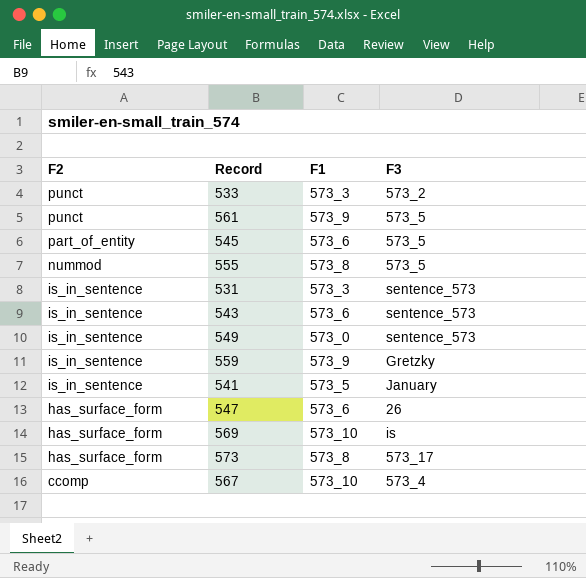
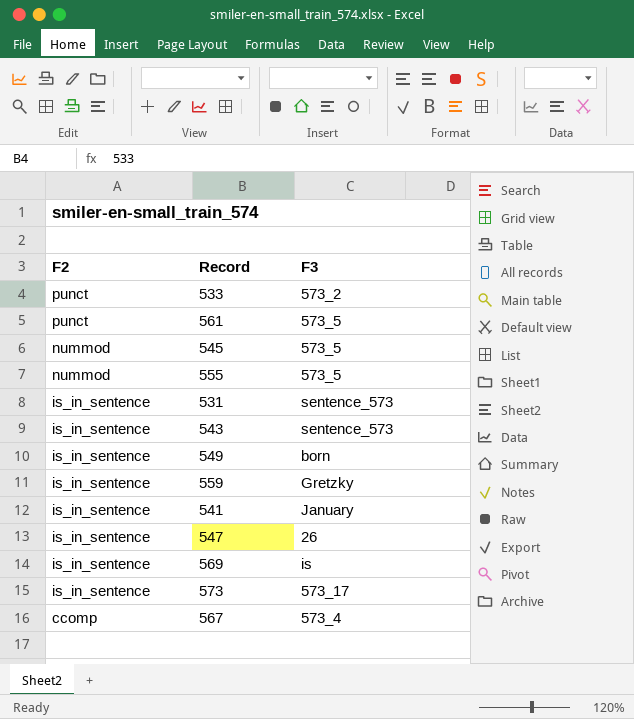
column F1 | position: 3 -> none
545 | F2: part_of_entity -> nummod
549 | F3: sentence_573 -> born
547 | F2: has_surface_form -> is_in_sentence
569 | F2: has_surface_form -> is_in_sentence
573 | F2: has_surface_form -> is_in_sentence

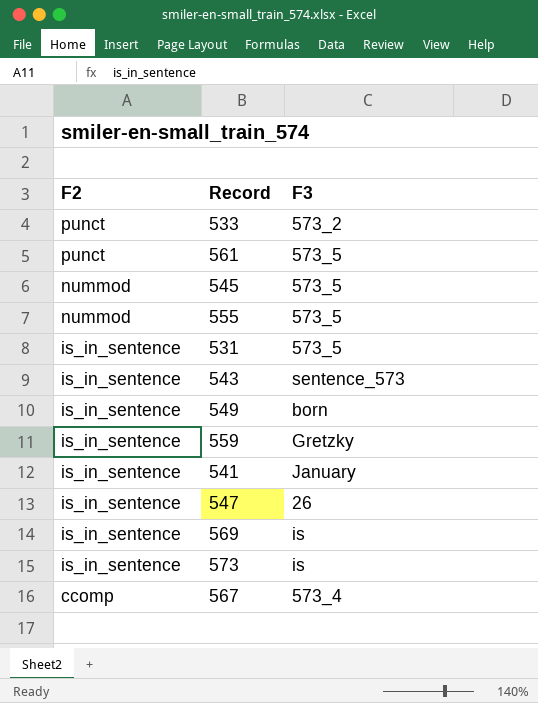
531 | F3: sentence_573 -> 573_5
573 | F3: 573_17 -> is

